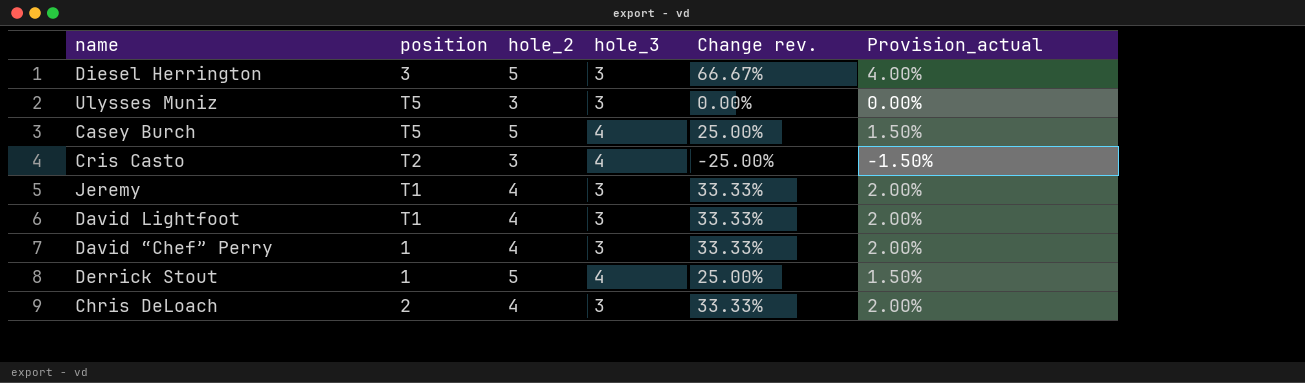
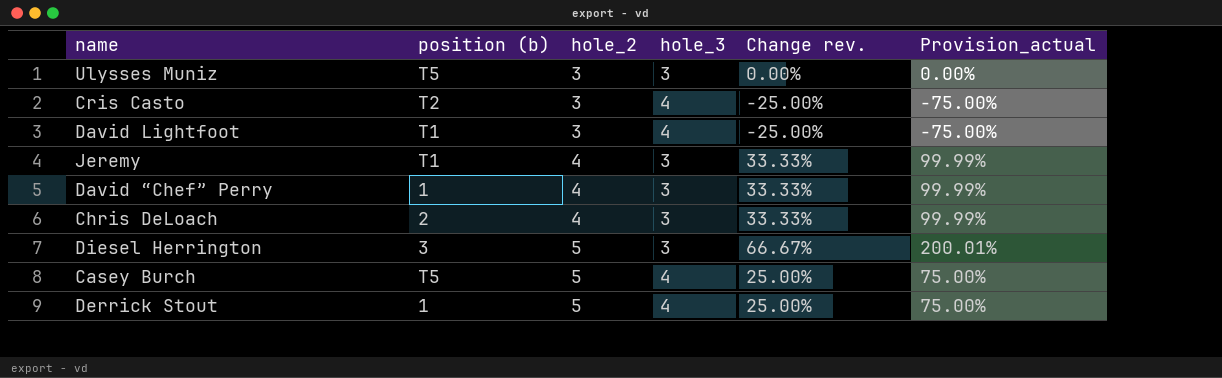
row order: none -> hole_2 ascending
column name: position -> position (b)
column Provision_actual | formula: [Change rev.] * 0.06 -> [Change rev.] * 3
David Lightfoot | hole_2: 4 -> 3
David Lightfoot | hole_3: 3 -> 4
David Lightfoot | Change rev.: 33.33% -> -25.00%

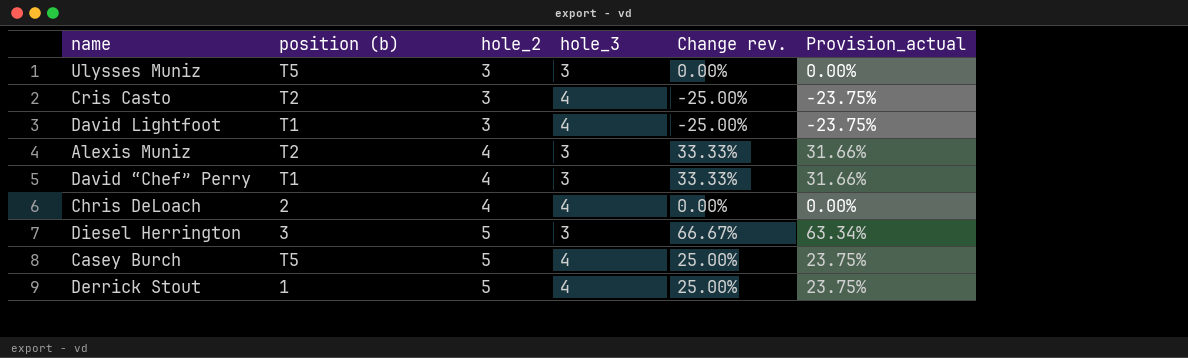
column Provision_actual | formula: [Change rev.] * 3 -> [Change rev.] * 0.95
row Jeremy: T1 | 4 | 3 | 33.33% | 99.99% -> none
row Alexis Muniz: none -> T2 | 4 | 3 | 33.33% | 31.66%
David “Chef” Perry | position (b): 1 -> T1
Chris DeLoach | hole_3: 3 -> 4
Chris DeLoach | Change rev.: 33.33% -> 0.00%

